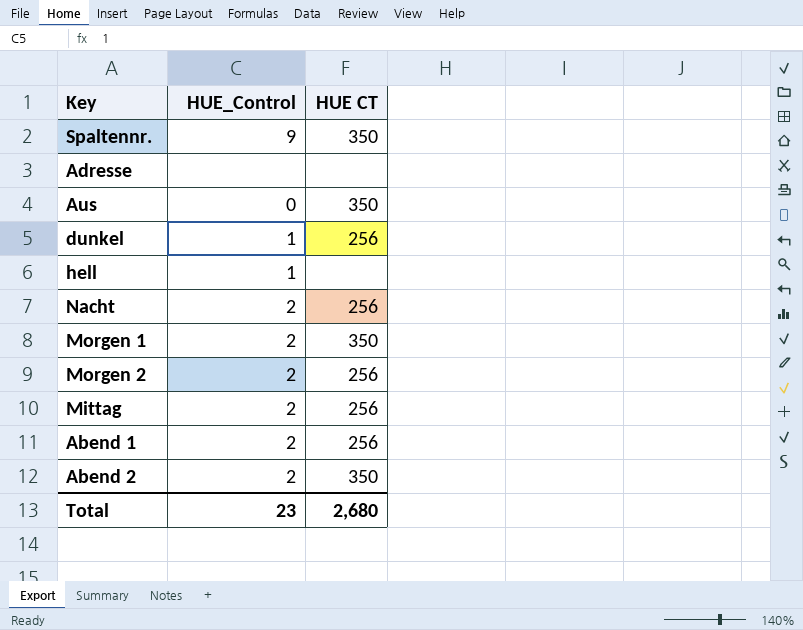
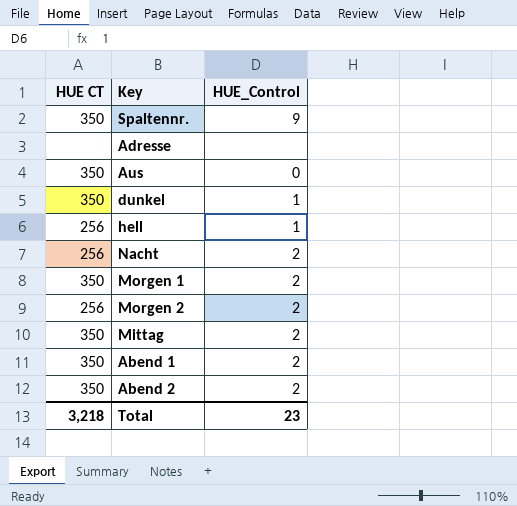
column HUE CT | position: 3 -> 1
dunkel | HUE CT: 256 -> 350
hell | HUE CT: none -> 256
Mittag | HUE CT: 256 -> 350
Abend 1 | HUE CT: 256 -> 350
Total | HUE CT: 2,680 -> 3,218

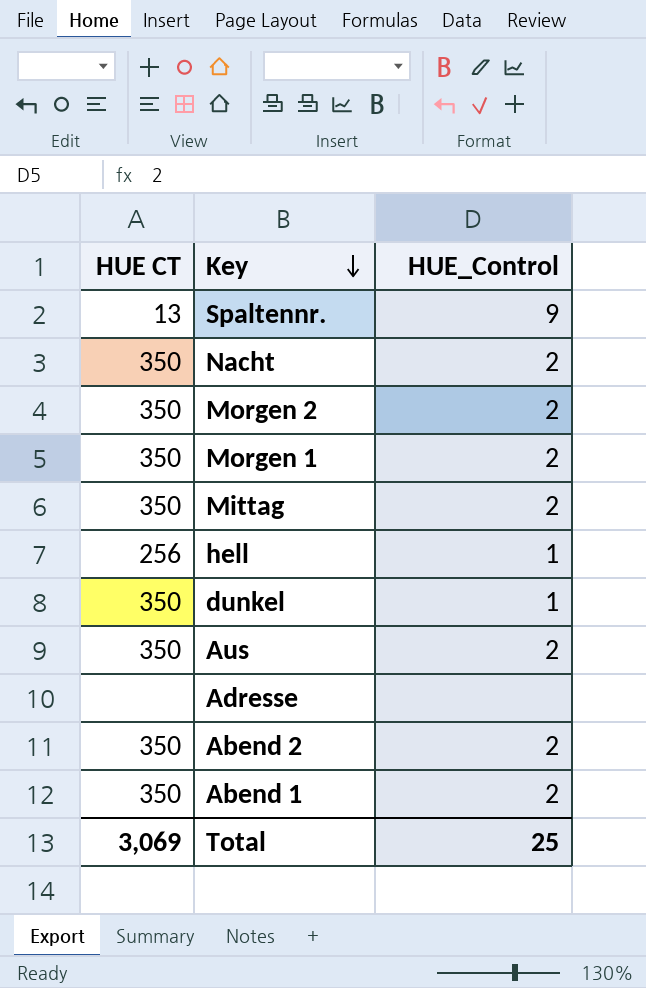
row order: none -> Key descending
Spaltennr. | HUE CT: 350 -> 13
Nacht | HUE CT: 256 -> 350
Morgen 2 | HUE CT: 256 -> 350
Aus | HUE_Control: 0 -> 2
Total | HUE CT: 3,218 -> 3,069
Total | HUE_Control: 23 -> 25

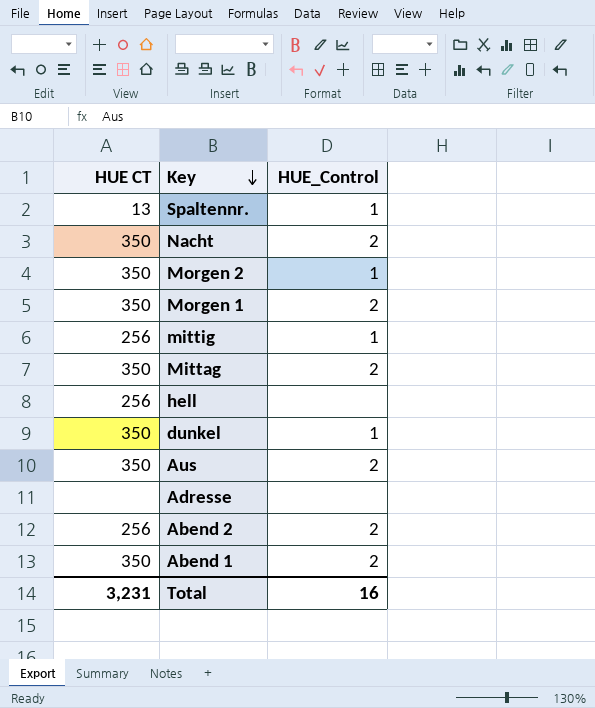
Spaltennr. | HUE_Control: 9 -> 1
Morgen 2 | HUE_Control: 2 -> 1
row mittig: none -> 256 | 1
hell | HUE_Control: 1 -> none
Abend 2 | HUE CT: 350 -> 256
Total | HUE CT: 3,069 -> 3,231
Total | HUE_Control: 25 -> 16

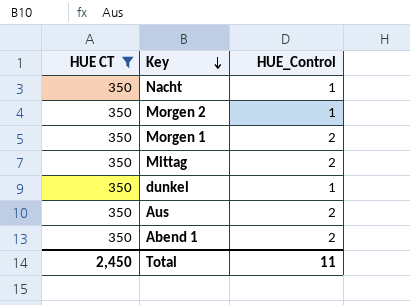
filter: none -> HUE CT = 350
Nacht | HUE_Control: 2 -> 1
Total | HUE CT: 3,231 -> 2,450
Total | HUE_Control: 16 -> 11

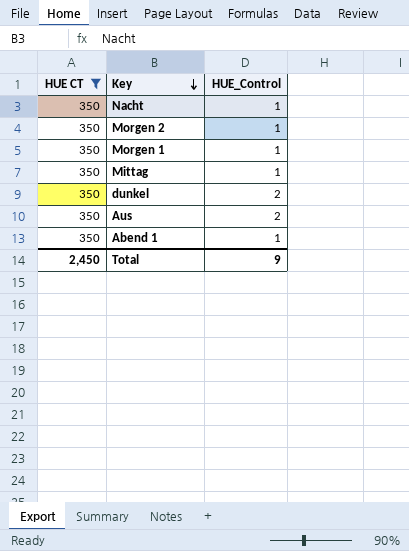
Morgen 1 | HUE_Control: 2 -> 1
Mittag | HUE_Control: 2 -> 1
dunkel | HUE_Control: 1 -> 2
Abend 1 | HUE_Control: 2 -> 1
Total | HUE_Control: 11 -> 9

